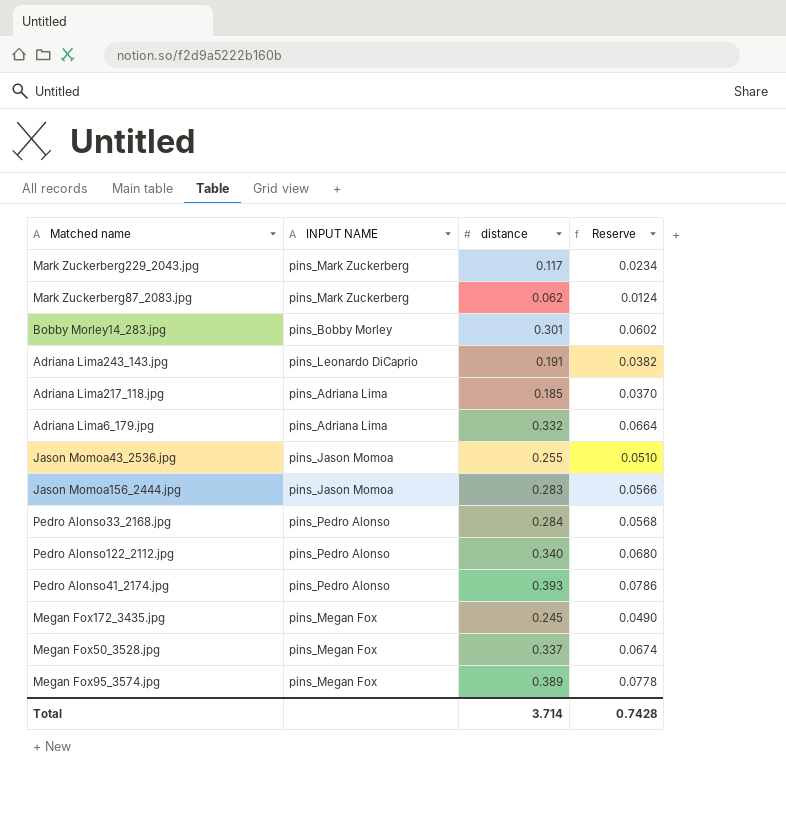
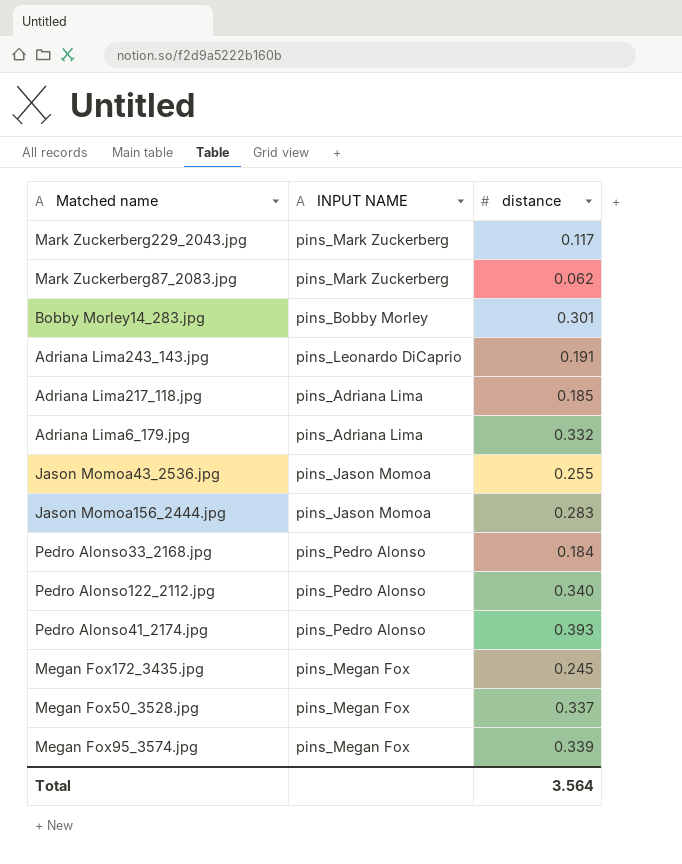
column Reserve | formula: [distance] * 0.2 -> none
Pedro Alonso33_2168.jpg | distance: 0.284 -> 0.184
Megan Fox95_3574.jpg | distance: 0.389 -> 0.339
Total | distance: 3.714 -> 3.564

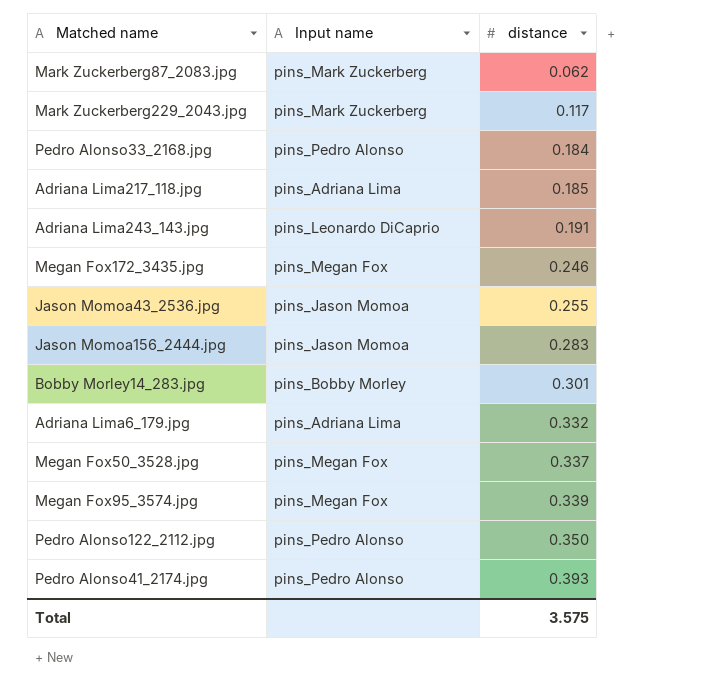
row order: none -> distance ascending
column name: INPUT NAME -> Input name
Megan Fox172_3435.jpg | distance: 0.245 -> 0.246
Pedro Alonso122_2112.jpg | distance: 0.340 -> 0.350
Total | distance: 3.564 -> 3.575

